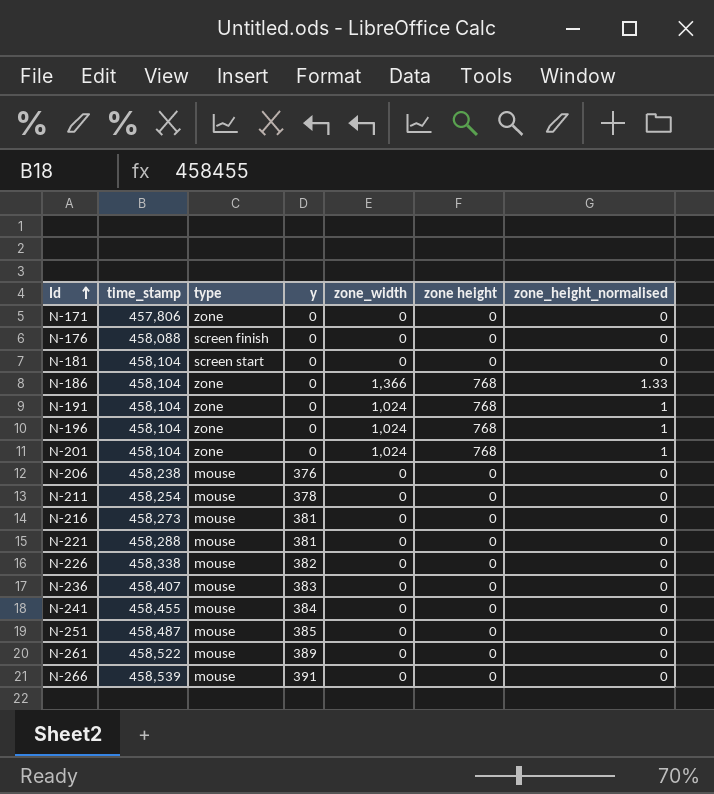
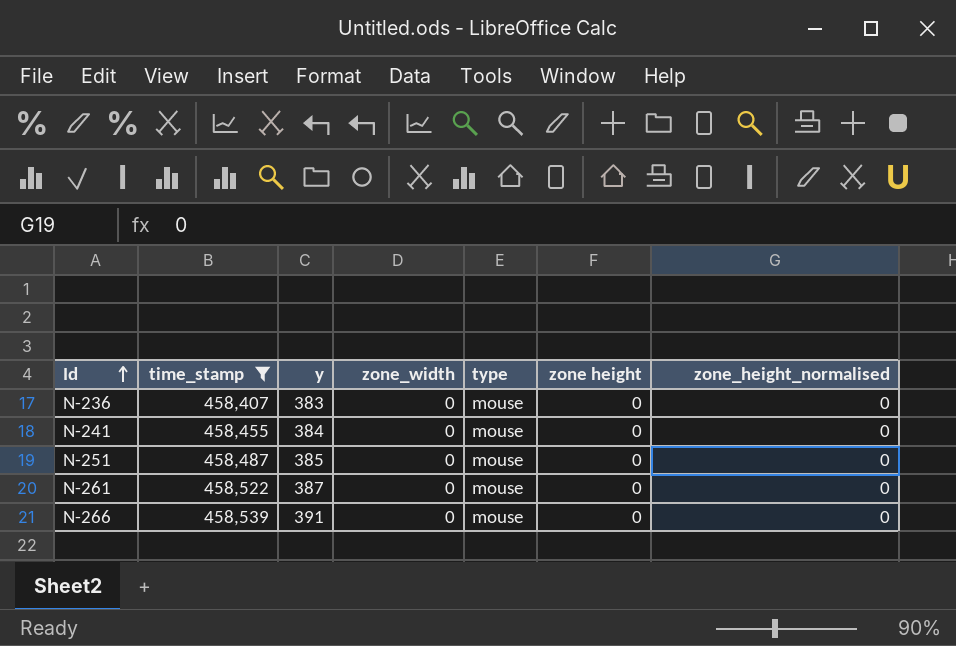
filter: none -> time_stamp >= 458,407
column type | position: 3 -> 5
N-261 | y: 389 -> 387

